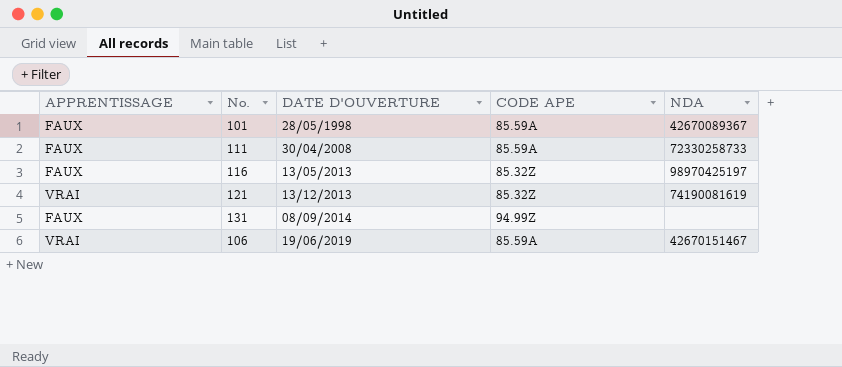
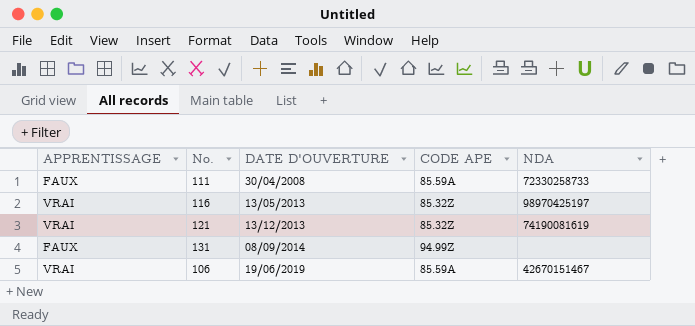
row 101: FAUX | 28/05/1998 | 85.59A | 42670089367 -> none
116 | APPRENTISSAGE: FAUX -> VRAI

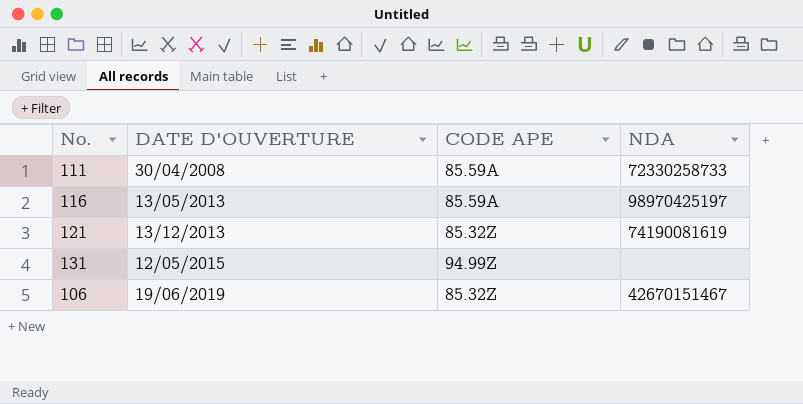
column APPRENTISSAGE | position: 1 -> none
116 | CODE APE: 85.32Z -> 85.59A
131 | DATE D'OUVERTURE: 08/09/2014 -> 12/05/2015
106 | CODE APE: 85.59A -> 85.32Z

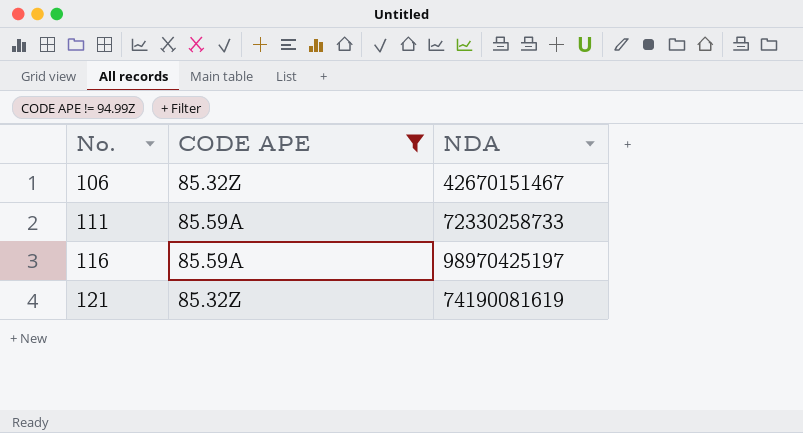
filter: none -> CODE APE != 94.99Z
row order: DATE D'OUVERTURE ascending -> No. ascending
column DATE D'OUVERTURE | position: 2 -> none

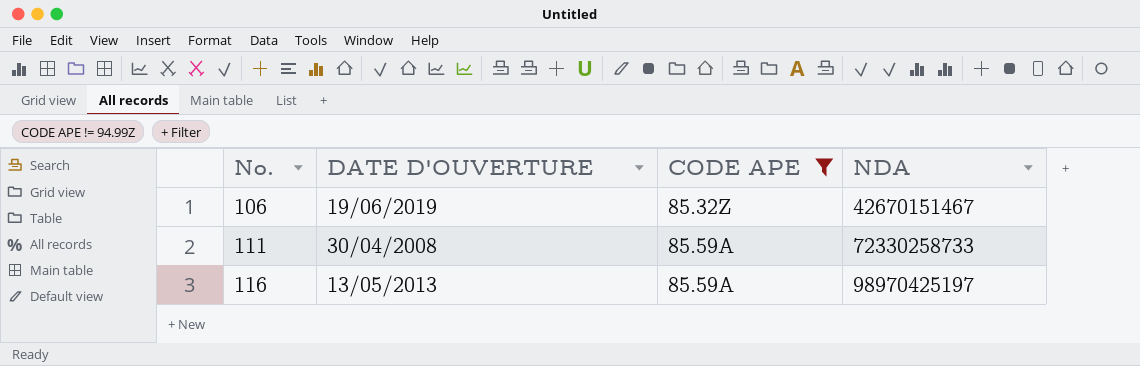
column DATE D'OUVERTURE | position: none -> 2
row 121: 85.32Z | 74190081619 -> none

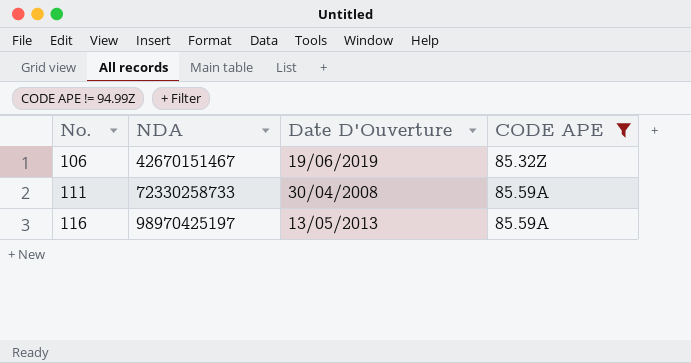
column NDA | position: 4 -> 2
column name: DATE D'OUVERTURE -> Date D'Ouverture

